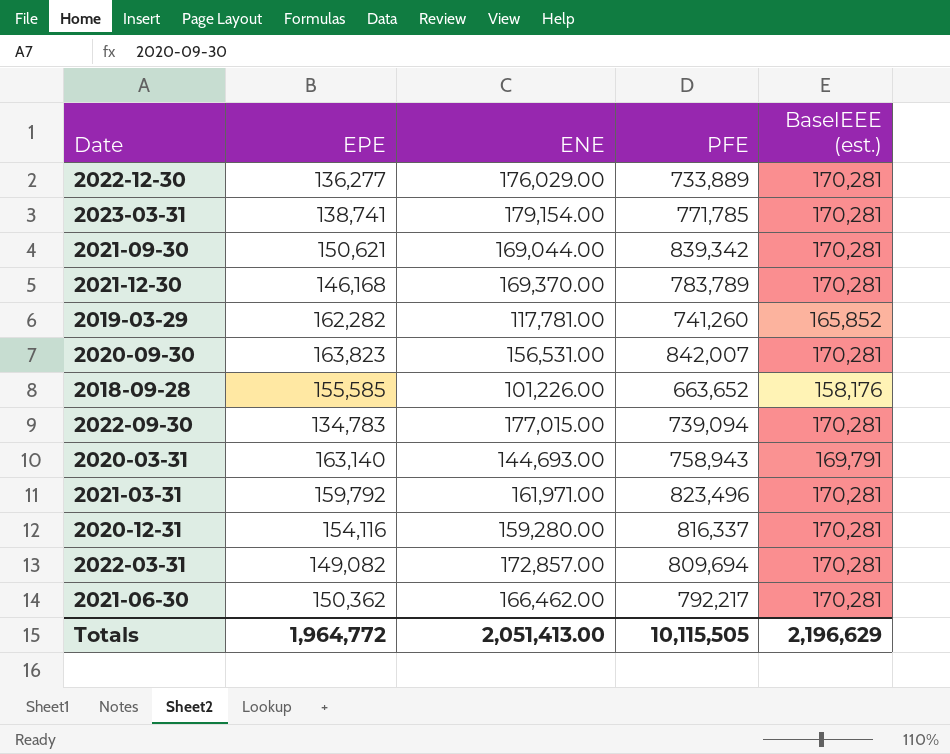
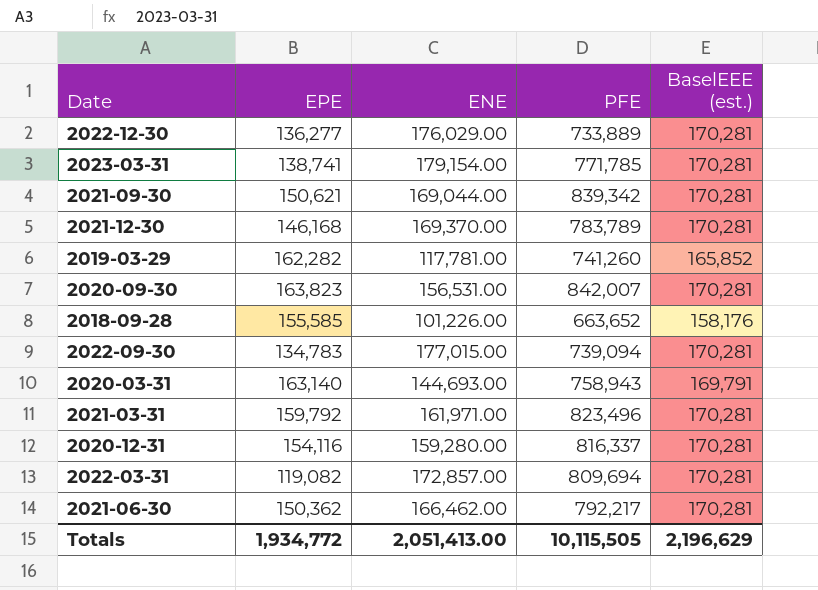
2022-03-31 | EPE: 149,082 -> 119,082
Totals | EPE: 1,964,772 -> 1,934,772

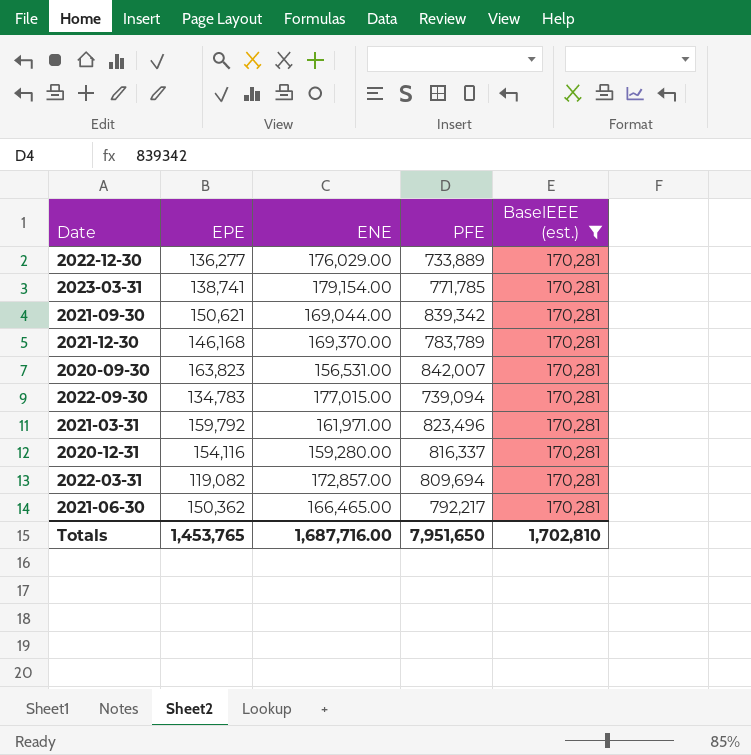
filter: none -> BaselEEE (est.) = 170,281
2021-06-30 | ENE: 166,462.00 -> 166,465.00
Totals | EPE: 1,934,772 -> 1,453,765
Totals | ENE: 2,051,413.00 -> 1,687,716.00
Totals | PFE: 10,115,505 -> 7,951,650
Totals | BaselEEE (est.): 2,196,629 -> 1,702,810

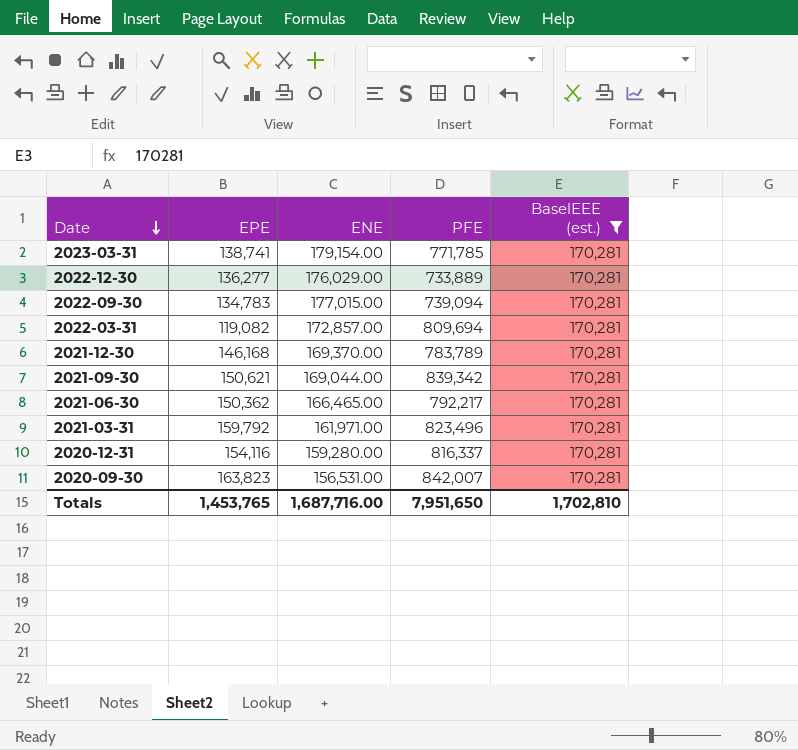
row order: none -> Date descending

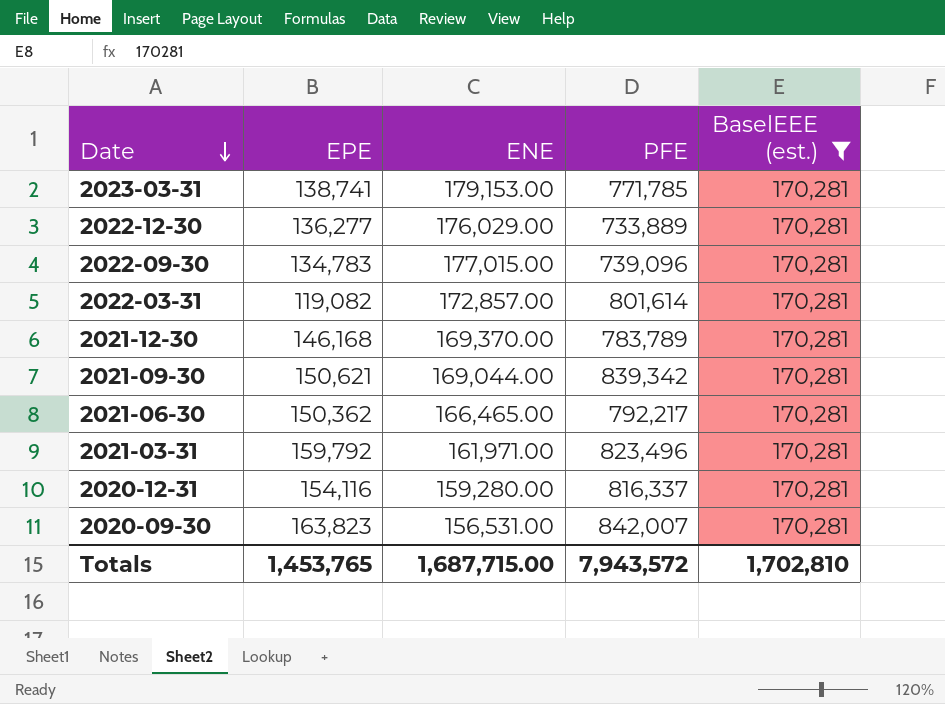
2023-03-31 | ENE: 179,154.00 -> 179,153.00
2022-09-30 | PFE: 739,094 -> 739,096
2022-03-31 | PFE: 809,694 -> 801,614
Totals | ENE: 1,687,716.00 -> 1,687,715.00
Totals | PFE: 7,951,650 -> 7,943,572

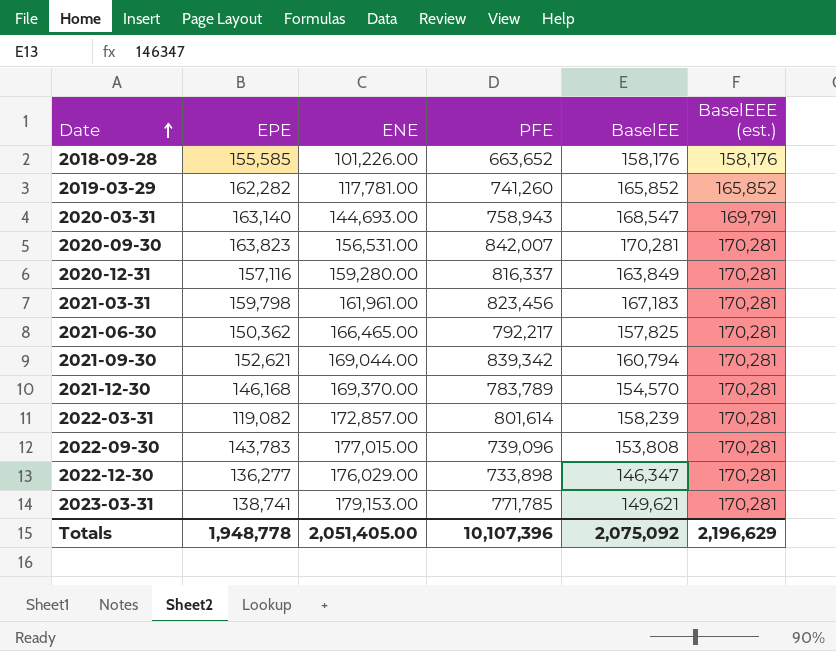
filter: BaselEEE (est.) = 170,281 -> none
row order: Date descending -> Date ascending
column BaselEE | position: none -> 5
2020-12-31 | EPE: 154,116 -> 157,116
2021-03-31 | EPE: 159,792 -> 159,798
2021-03-31 | ENE: 161,971.00 -> 161,961.00
2021-03-31 | PFE: 823,496 -> 823,456
2021-09-30 | EPE: 150,621 -> 152,621
2022-09-30 | EPE: 134,783 -> 143,783
2022-12-30 | PFE: 733,889 -> 733,898
Totals | EPE: 1,453,765 -> 1,948,778
Totals | ENE: 1,687,715.00 -> 2,051,405.00
Totals | PFE: 7,943,572 -> 10,107,396
Totals | BaselEEE (est.): 1,702,810 -> 2,196,629

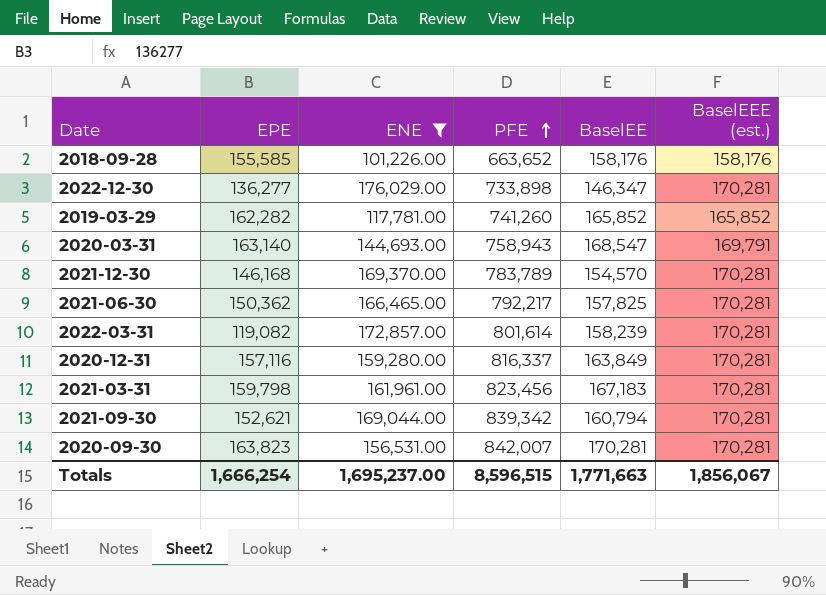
filter: none -> ENE <= 176,029.00
row order: Date ascending -> PFE ascending
Totals | EPE: 1,948,778 -> 1,666,254
Totals | ENE: 2,051,405.00 -> 1,695,237.00
Totals | PFE: 10,107,396 -> 8,596,515
Totals | BaselEE: 2,075,092 -> 1,771,663
Totals | BaselEEE (est.): 2,196,629 -> 1,856,067

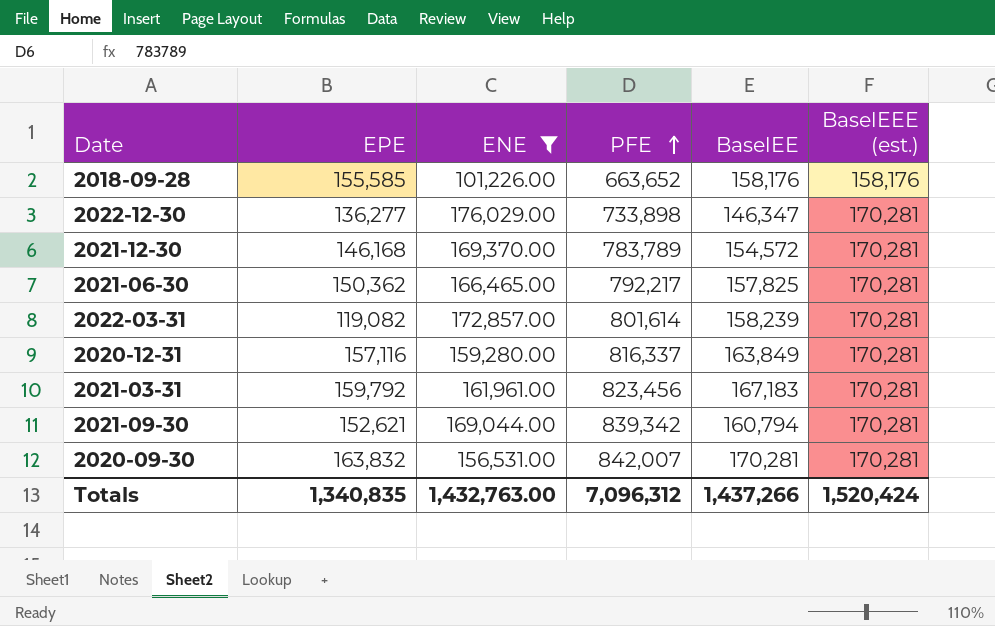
row 2019-03-29: 162,282 | 117,781.00 | 741,260 | 165,852 | 165,852 -> none
row 2020-03-31: 163,140 | 144,693.00 | 758,943 | 168,547 | 169,791 -> none
2021-12-30 | BaselEE: 154,570 -> 154,572
2021-03-31 | EPE: 159,798 -> 159,792
2020-09-30 | EPE: 163,823 -> 163,832
Totals | EPE: 1,666,254 -> 1,340,835
Totals | ENE: 1,695,237.00 -> 1,432,763.00
Totals | PFE: 8,596,515 -> 7,096,312
Totals | BaselEE: 1,771,663 -> 1,437,266
Totals | BaselEEE (est.): 1,856,067 -> 1,520,424

